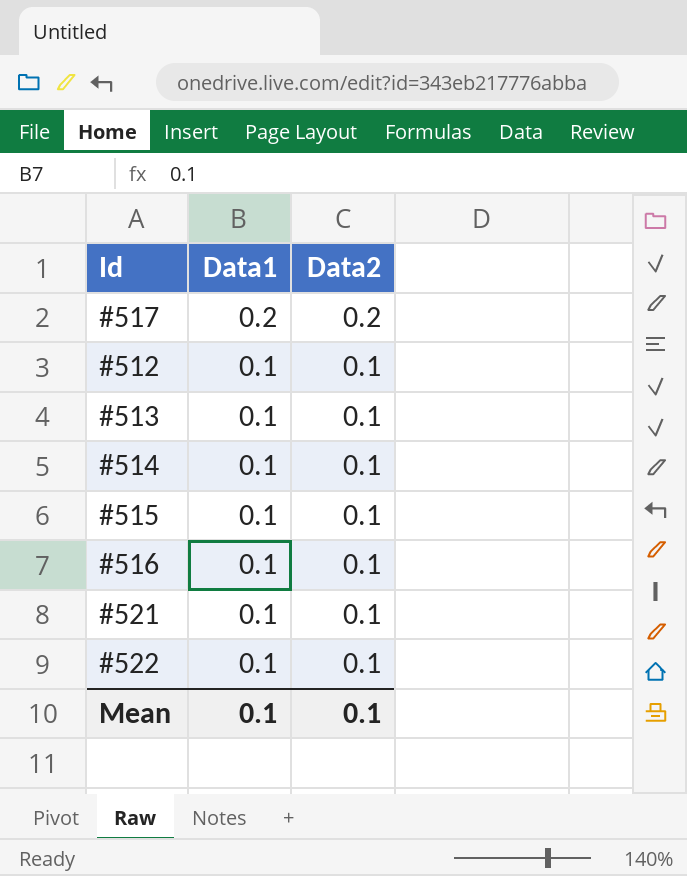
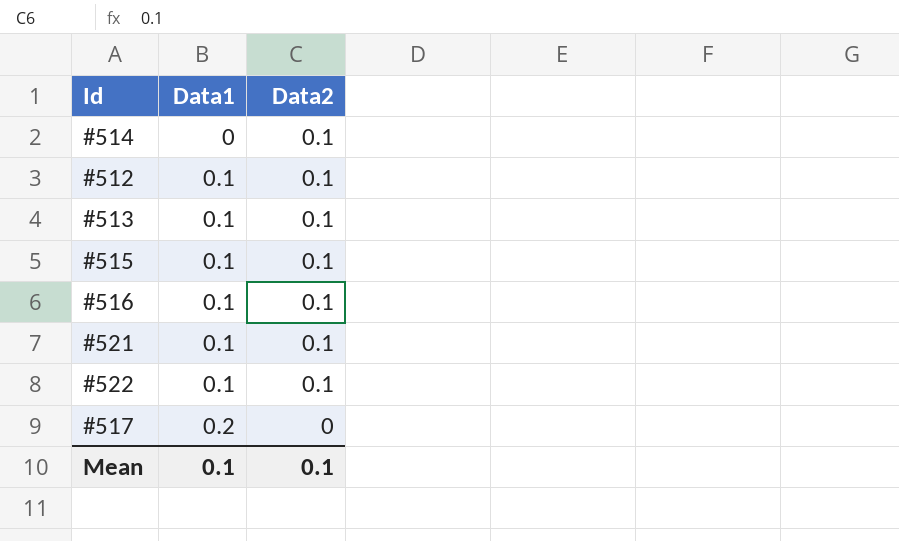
row order: Data1 descending -> Data1 ascending
#514 | Data1: 0.1 -> 0
#517 | Data2: 0.2 -> 0

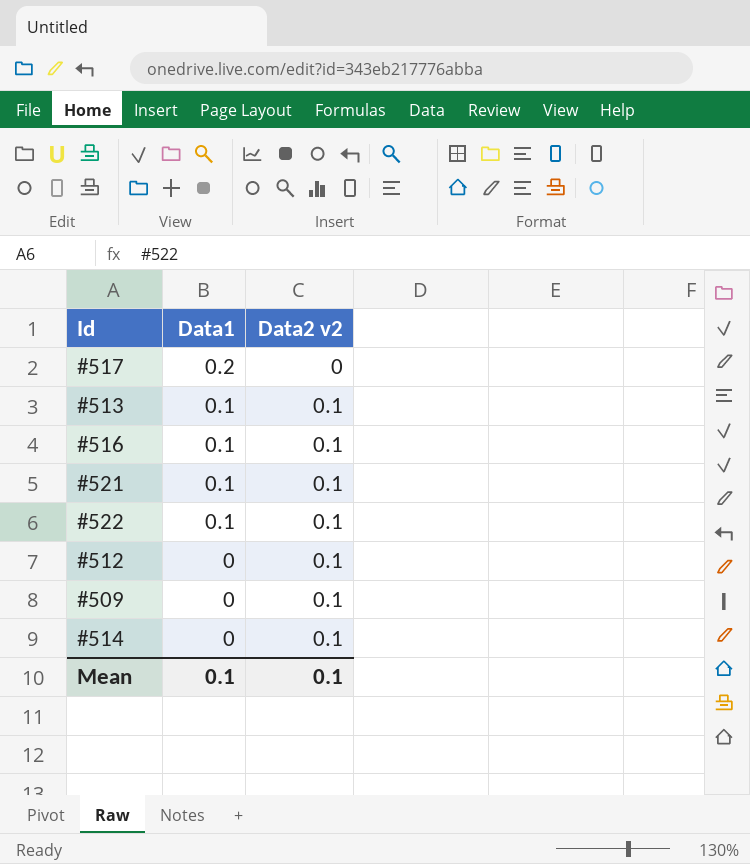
row order: Data1 ascending -> Data1 descending
column name: Data2 -> Data2 v2
row #515: 0.1 | 0.1 -> none
#512 | Data1: 0.1 -> 0
row #509: none -> 0 | 0.1

